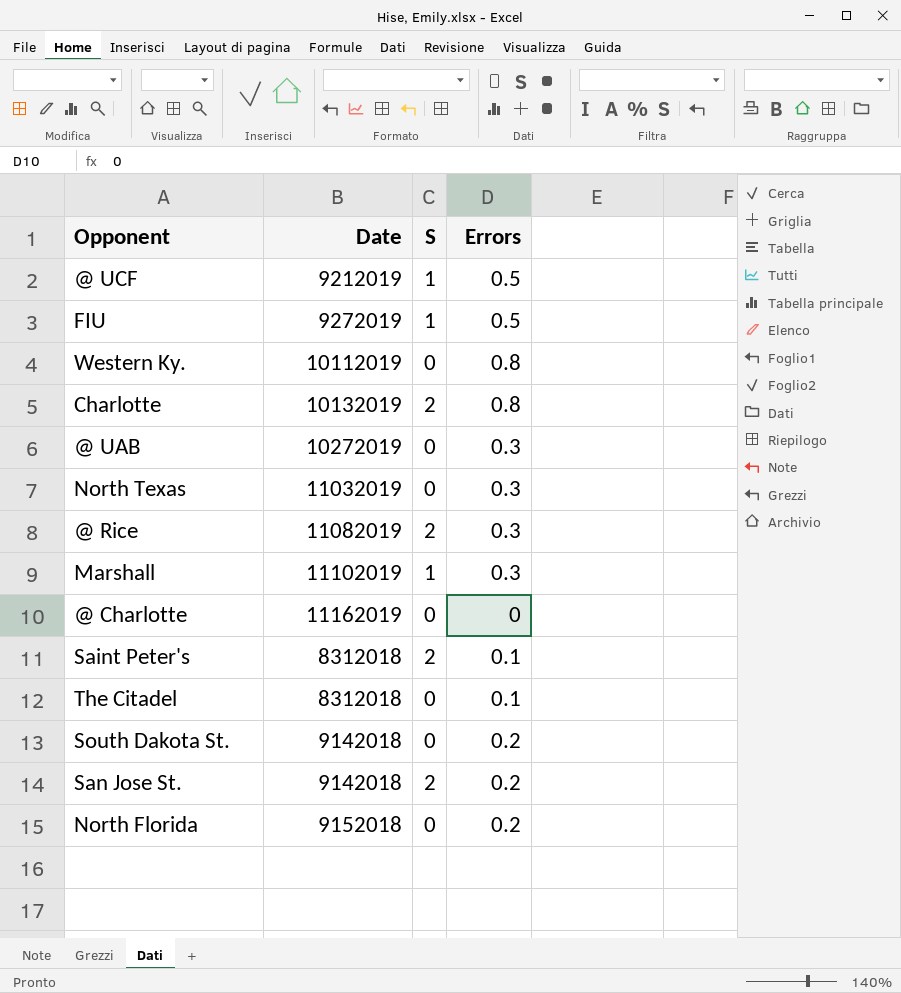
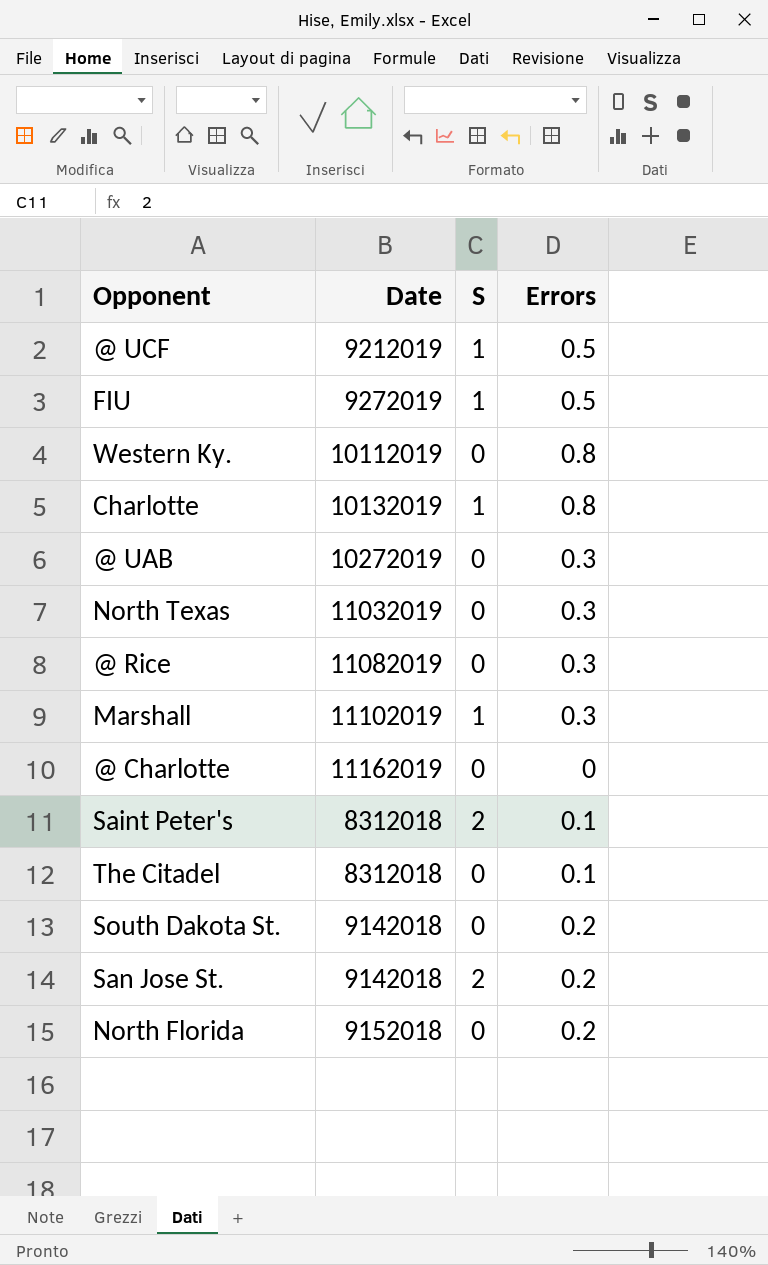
Charlotte | S: 2 -> 1
@ Rice | S: 2 -> 0

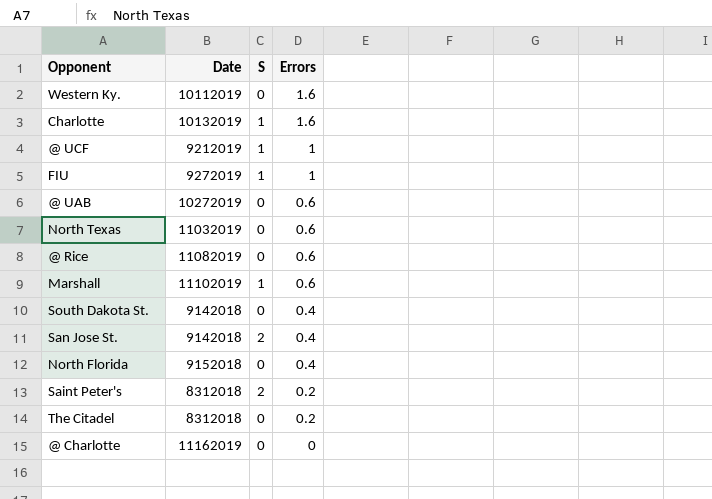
row order: none -> Errors descending
Western Ky. | Errors: 0.8 -> 1.6
Charlotte | Errors: 0.8 -> 1.6
@ UCF | Errors: 0.5 -> 1
FIU | Errors: 0.5 -> 1
@ UAB | Errors: 0.3 -> 0.6
North Texas | Errors: 0.3 -> 0.6
@ Rice | Errors: 0.3 -> 0.6
Marshall | Errors: 0.3 -> 0.6
South Dakota St. | Errors: 0.2 -> 0.4
San Jose St. | Errors: 0.2 -> 0.4
North Florida | Errors: 0.2 -> 0.4
Saint Peter's | Errors: 0.1 -> 0.2
The Citadel | Errors: 0.1 -> 0.2

